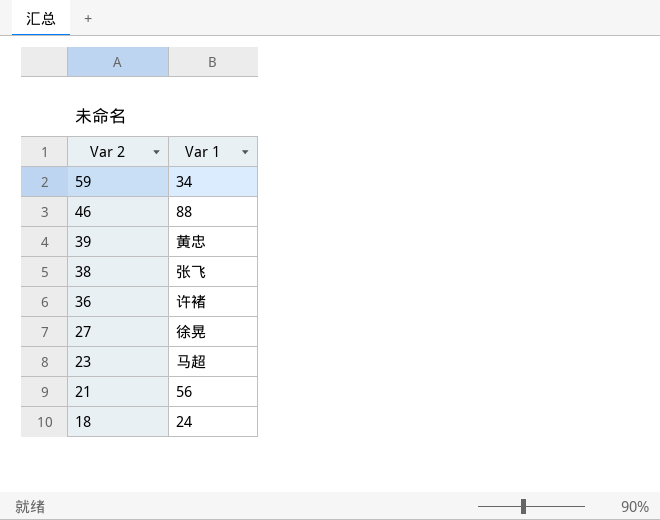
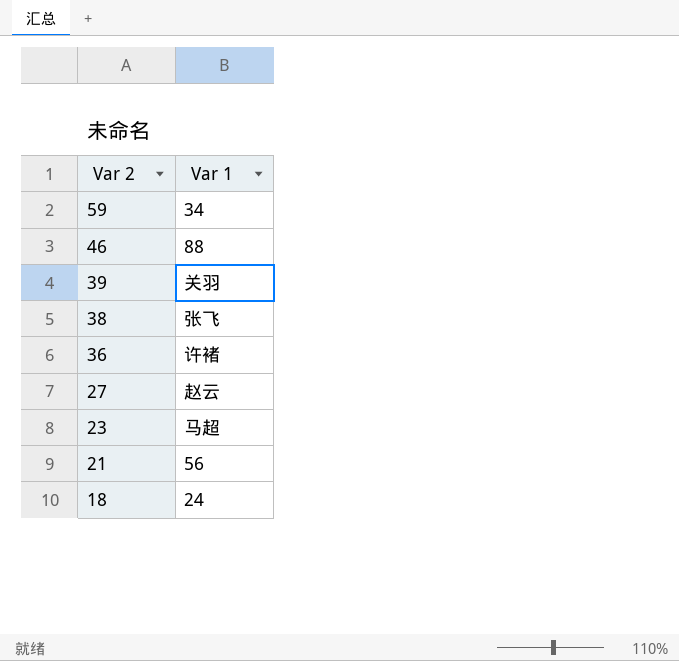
39 | Var 1: 黄忠 -> 关羽
27 | Var 1: 徐晃 -> 赵云

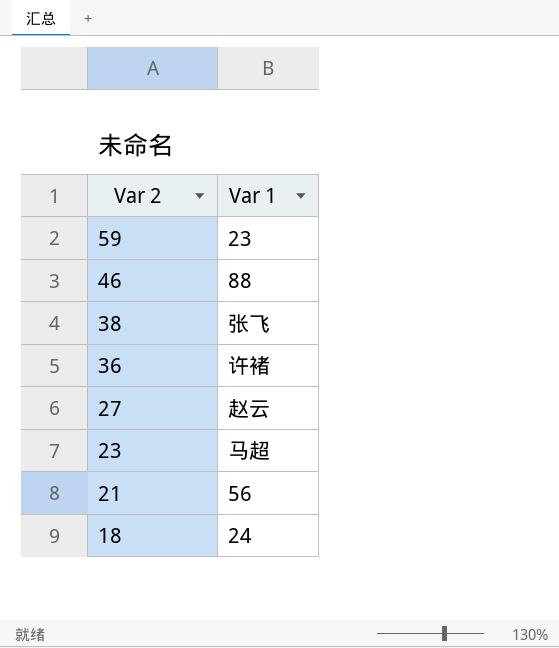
row 39: 关羽 -> none
59 | Var 1: 34 -> 23

